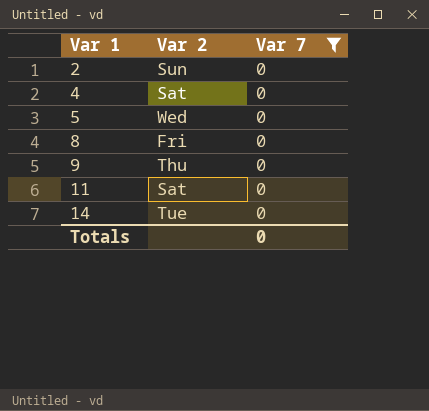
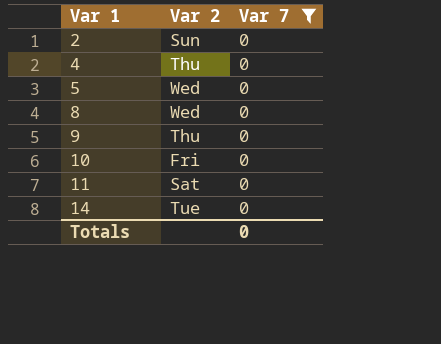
4 | Var 2: Sat -> Thu
8 | Var 2: Fri -> Wed
row 10: none -> Fri | 0

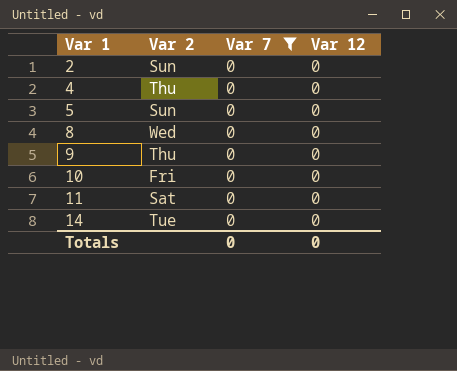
column Var 12 | position: none -> 4
5 | Var 2: Wed -> Sun

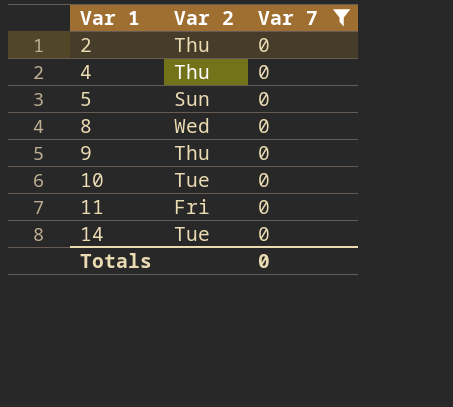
column Var 12 | position: 4 -> none
2 | Var 2: Sun -> Thu
10 | Var 2: Fri -> Tue
11 | Var 2: Sat -> Fri

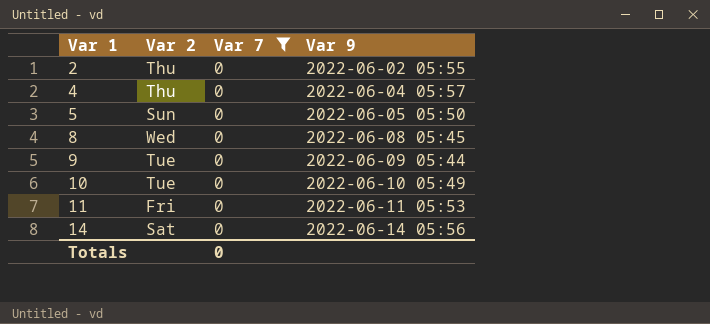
column Var 9 | position: none -> 4
9 | Var 2: Thu -> Tue
14 | Var 2: Tue -> Sat

